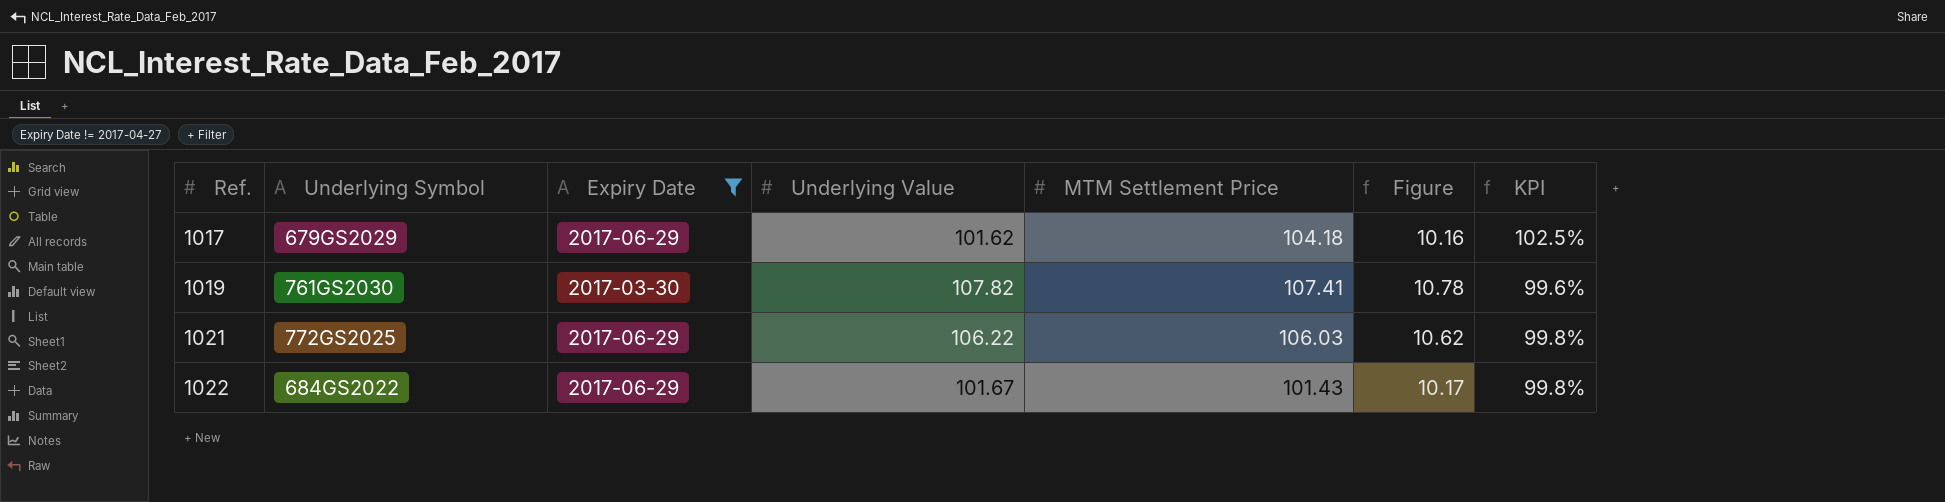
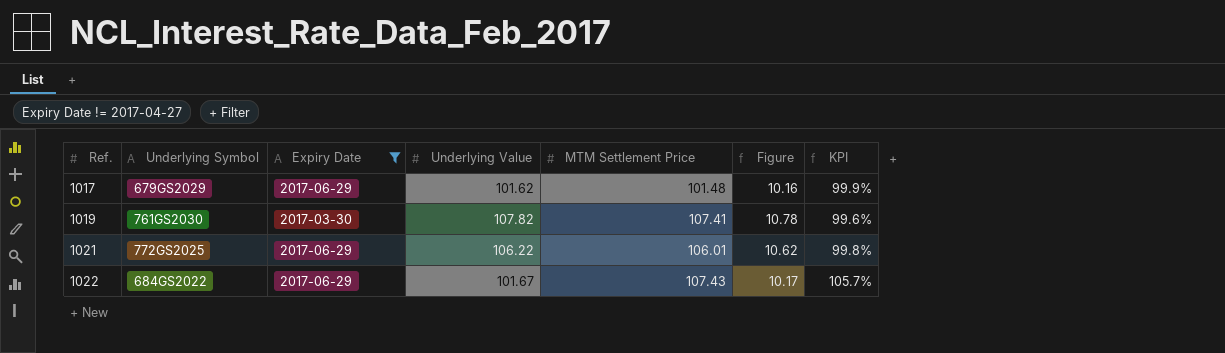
1017 | MTM Settlement Price: 104.18 -> 101.48
1017 | KPI: 102.5% -> 99.9%
1021 | MTM Settlement Price: 106.03 -> 106.01
1022 | MTM Settlement Price: 101.43 -> 107.43
1022 | KPI: 99.8% -> 105.7%

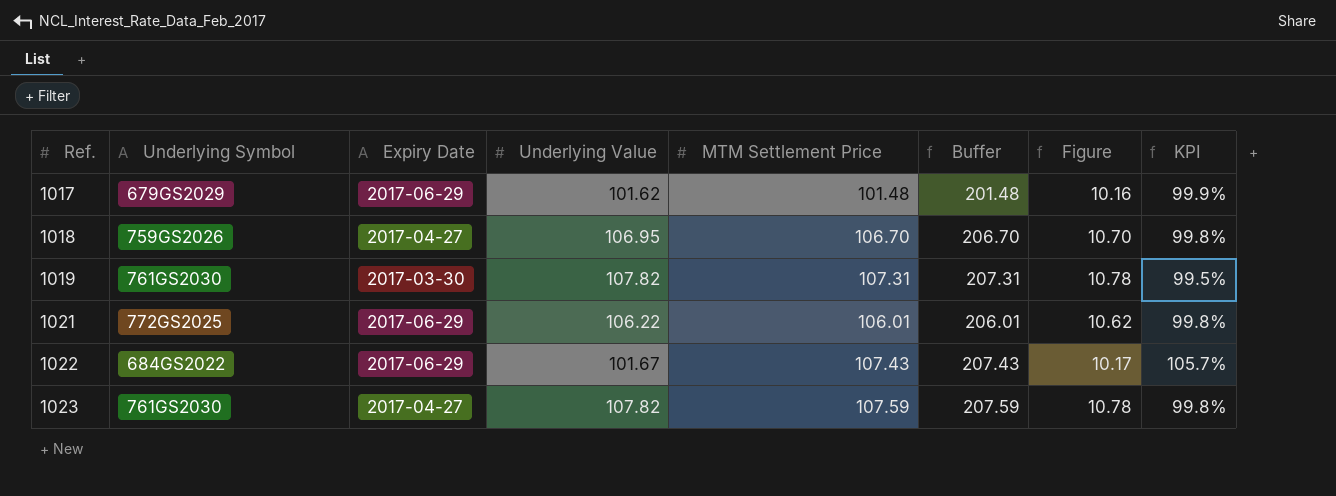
filter: Expiry Date != 2017-04-27 -> none
column Buffer | formula: none -> [MTM Settlement Price] + 100
1019 | MTM Settlement Price: 107.41 -> 107.31
1019 | KPI: 99.6% -> 99.5%

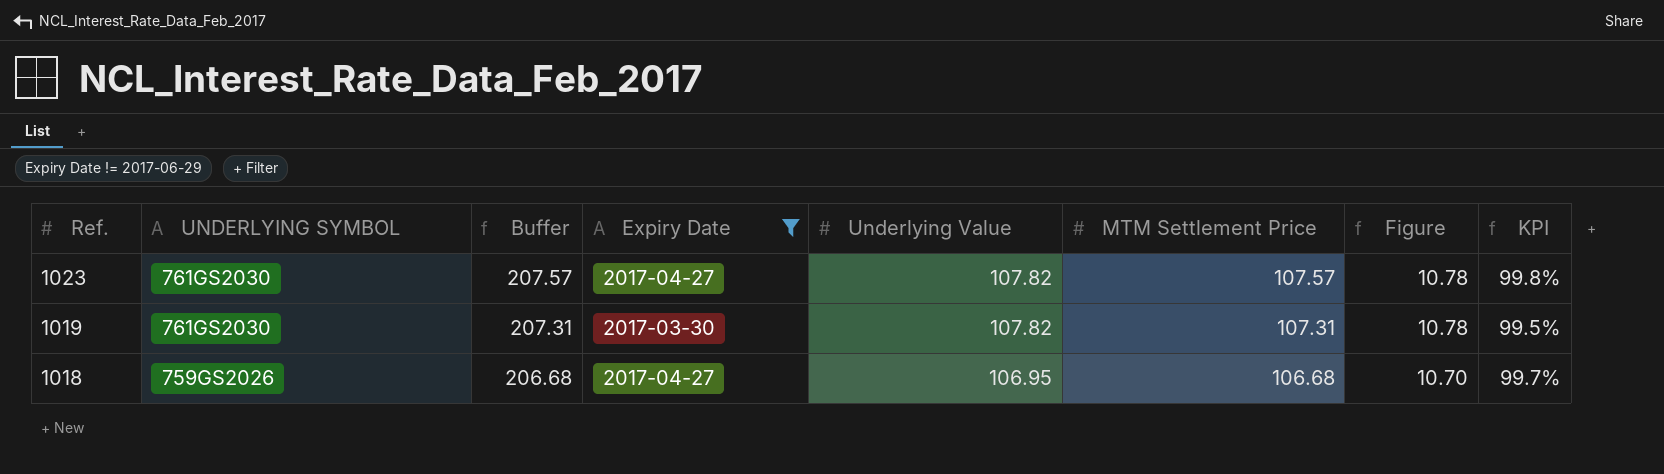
filter: none -> Expiry Date != 2017-06-29
row order: Ref. ascending -> Ref. descending
column name: Underlying Symbol -> UNDERLYING SYMBOL
column Buffer | position: 6 -> 3
1023 | Buffer: 207.59 -> 207.57
1023 | MTM Settlement Price: 107.59 -> 107.57
1018 | Buffer: 206.70 -> 206.68
1018 | MTM Settlement Price: 106.70 -> 106.68
1018 | KPI: 99.8% -> 99.7%

